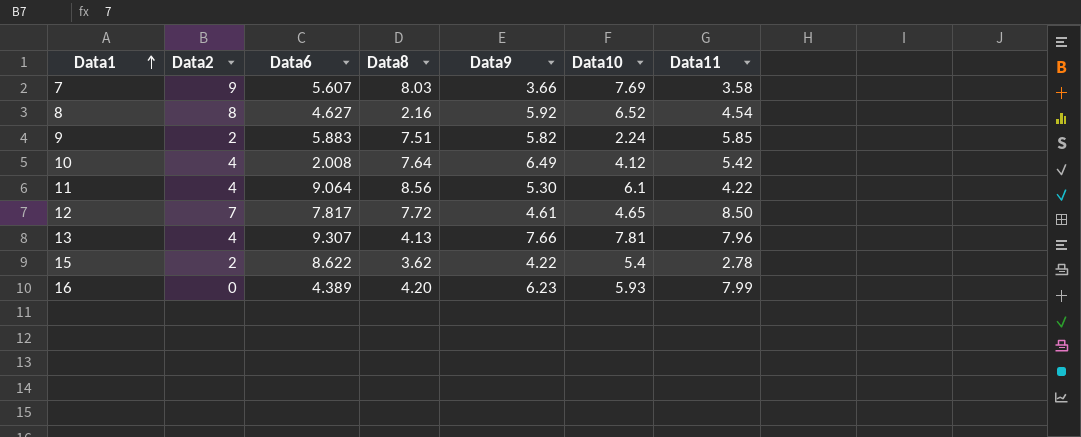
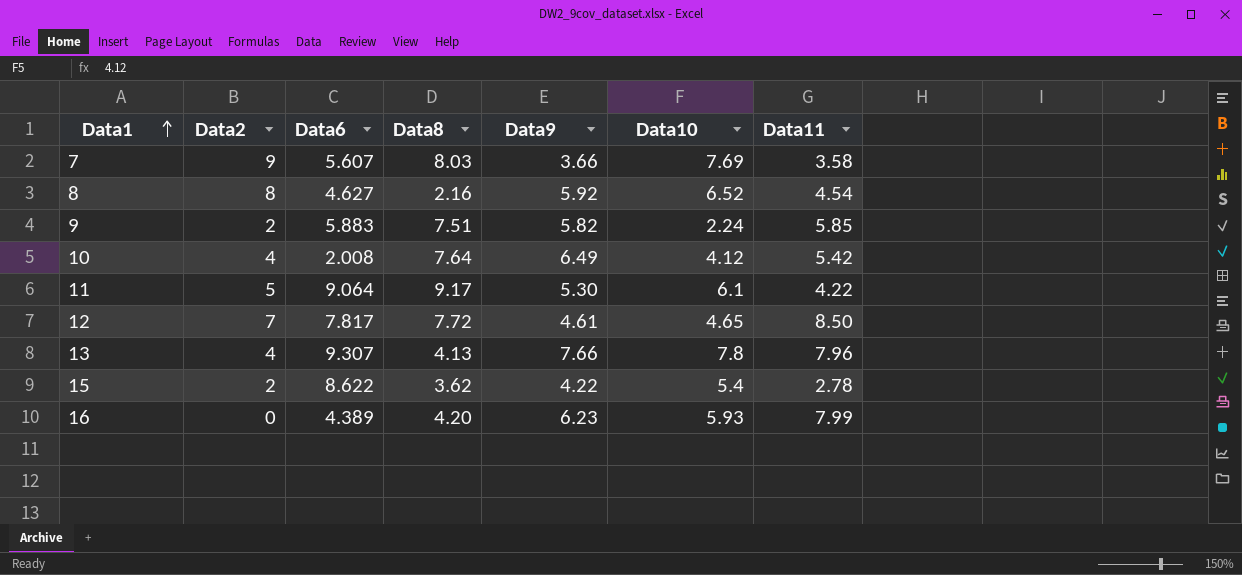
11 | Data2: 4 -> 5
11 | Data8: 8.56 -> 9.17
13 | Data10: 7.81 -> 7.8

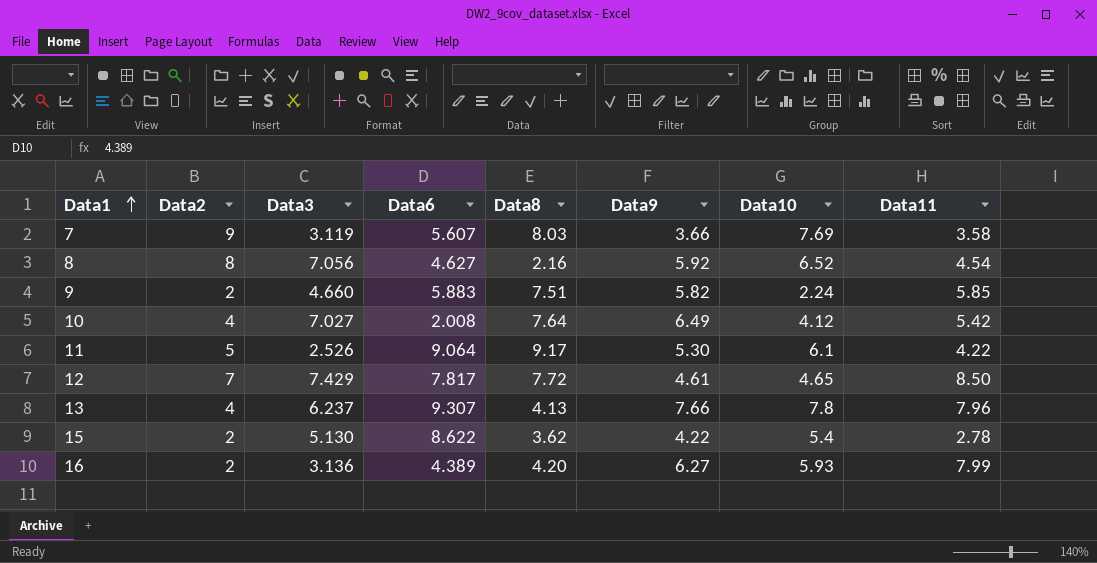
column Data3 | position: none -> 3
16 | Data2: 0 -> 2
16 | Data9: 6.23 -> 6.27

